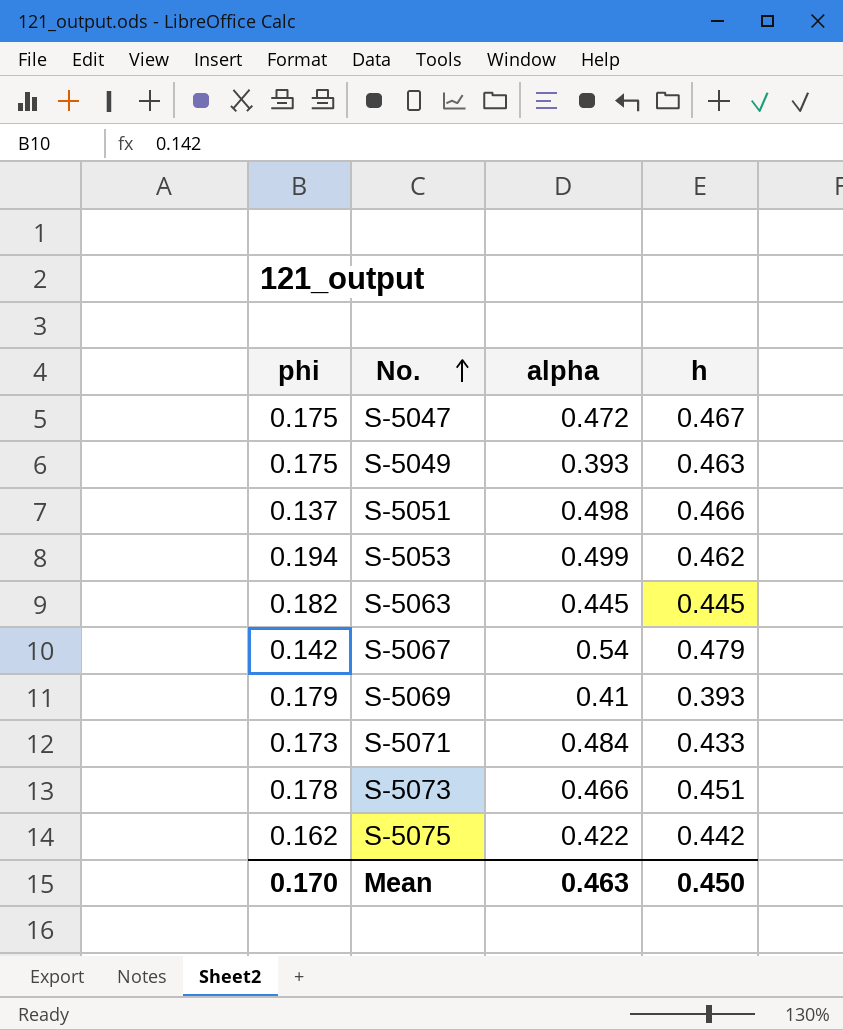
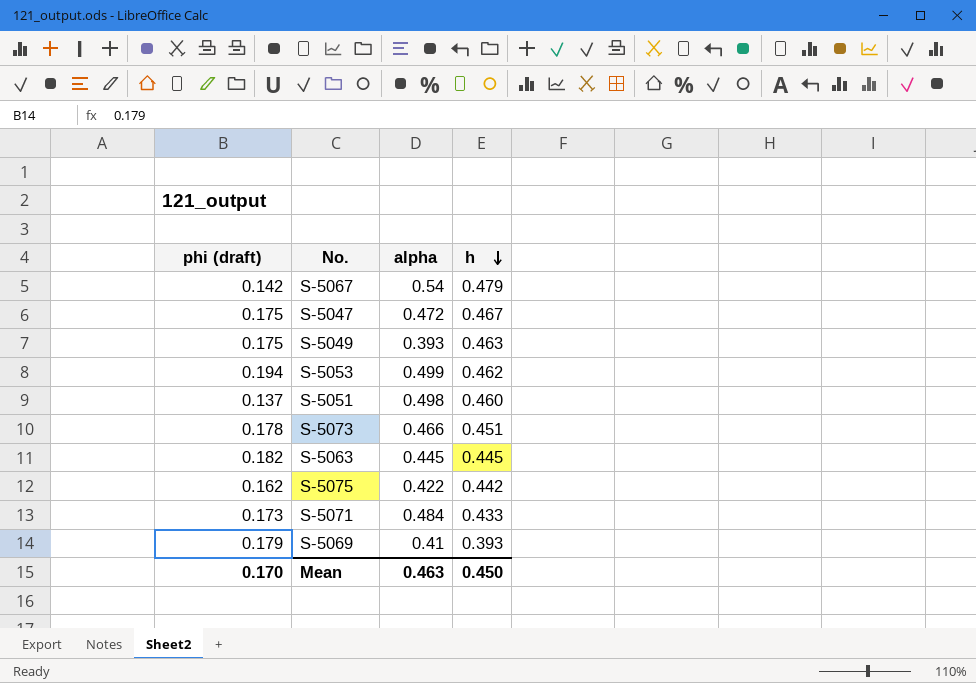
row order: No. ascending -> h descending
column name: phi -> phi (draft)
S-5051 | h: 0.466 -> 0.460

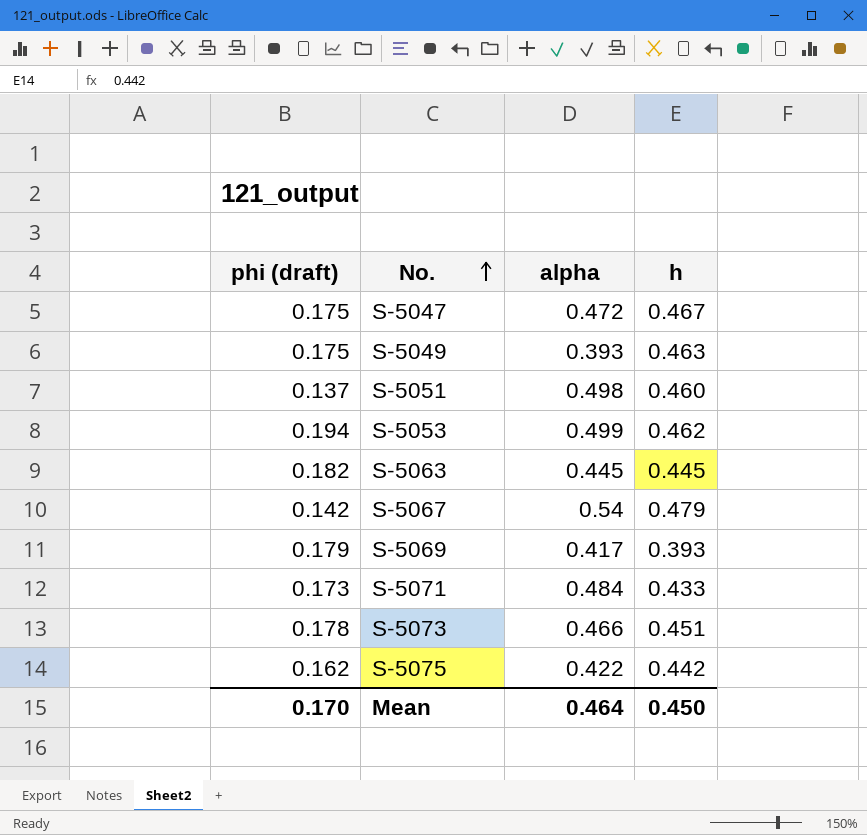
row order: h descending -> No. ascending
S-5069 | alpha: 0.41 -> 0.417
Mean | alpha: 0.463 -> 0.464

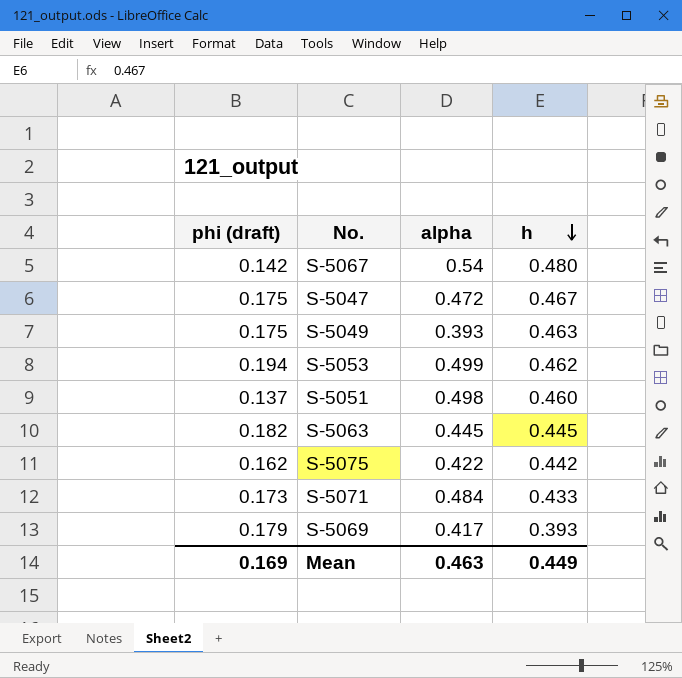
row order: No. ascending -> h descending
row S-5073: 0.178 | 0.466 | 0.451 -> none
S-5067 | h: 0.479 -> 0.480
Mean | phi (draft): 0.170 -> 0.169
Mean | alpha: 0.464 -> 0.463
Mean | h: 0.450 -> 0.449

